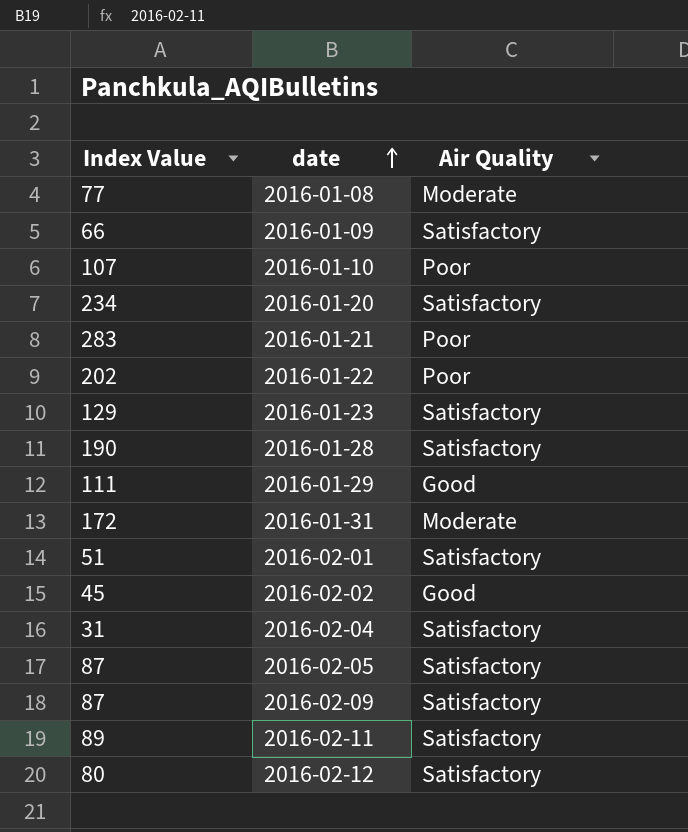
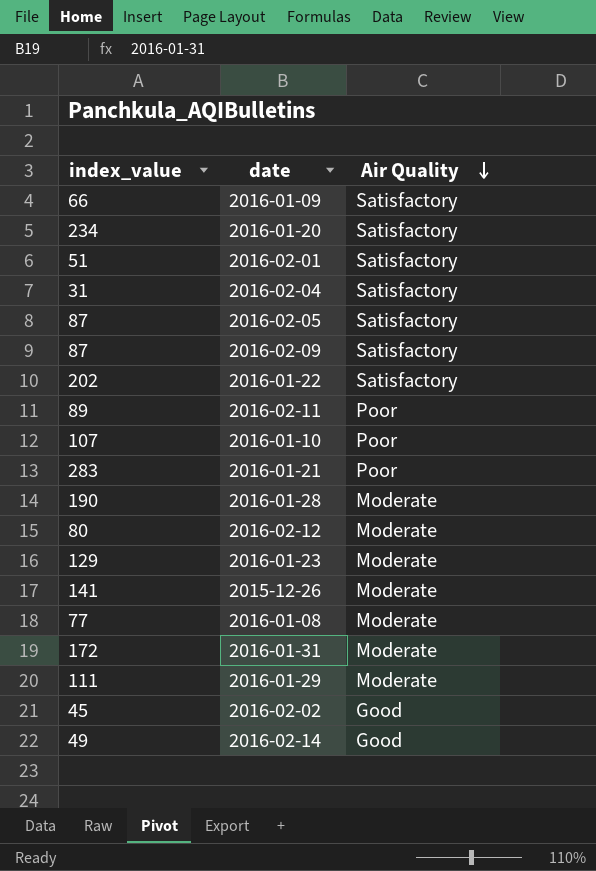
row order: date ascending -> Air Quality descending
column name: Index Value -> index_value
2016-01-22 | Air Quality: Poor -> Satisfactory
2016-02-11 | Air Quality: Satisfactory -> Poor
2016-01-28 | Air Quality: Satisfactory -> Moderate
2016-02-12 | Air Quality: Satisfactory -> Moderate
2016-01-23 | Air Quality: Satisfactory -> Moderate
row 2015-12-26: none -> 141 | Moderate
2016-01-29 | Air Quality: Good -> Moderate
row 2016-02-14: none -> 49 | Good

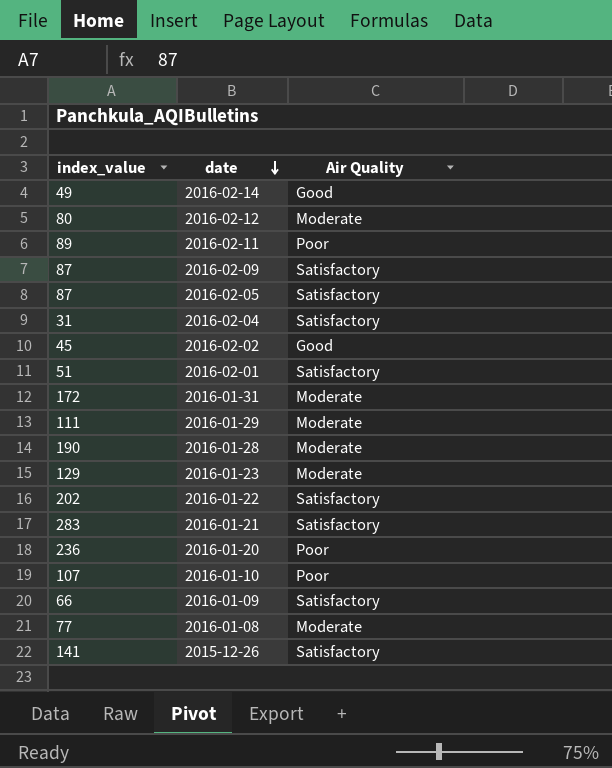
row order: Air Quality descending -> date descending
2016-01-21 | Air Quality: Poor -> Satisfactory
2016-01-20 | index_value: 234 -> 236
2016-01-20 | Air Quality: Satisfactory -> Poor
2015-12-26 | Air Quality: Moderate -> Satisfactory

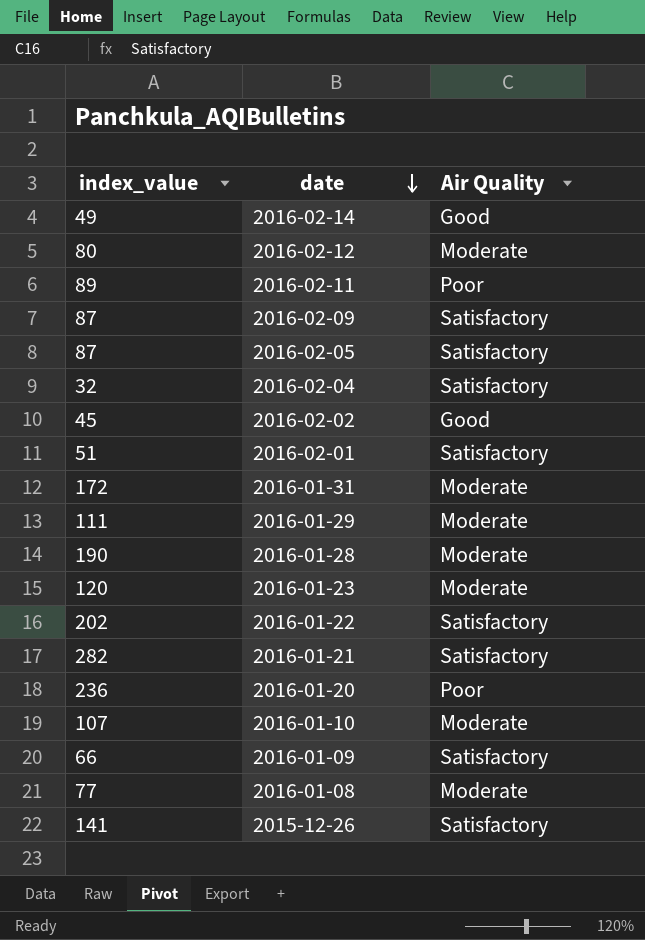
2016-02-04 | index_value: 31 -> 32
2016-01-23 | index_value: 129 -> 120
2016-01-21 | index_value: 283 -> 282
2016-01-10 | Air Quality: Poor -> Moderate

